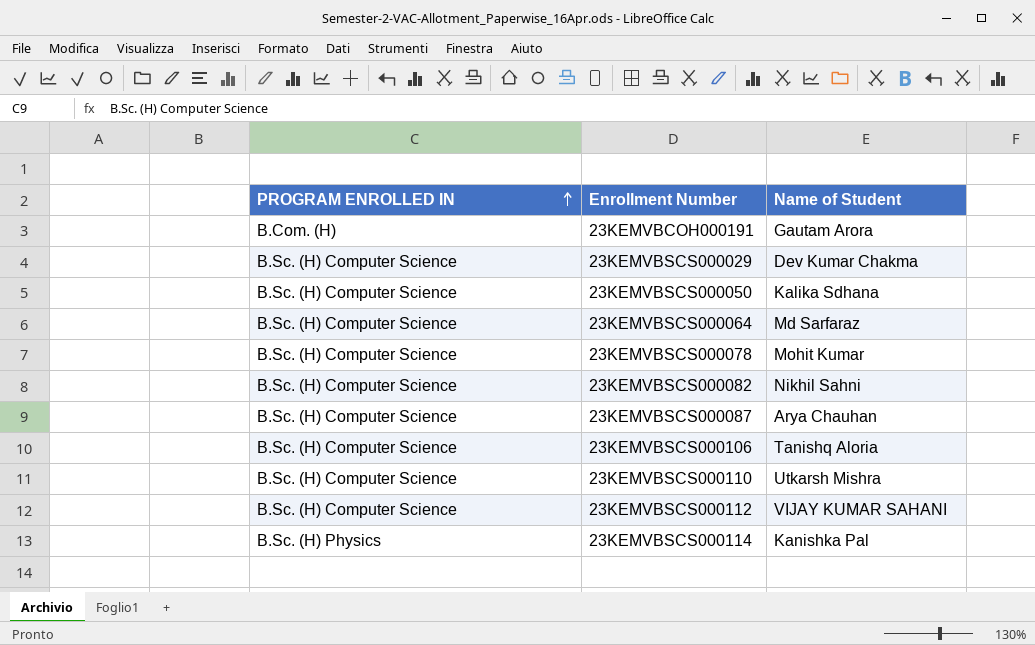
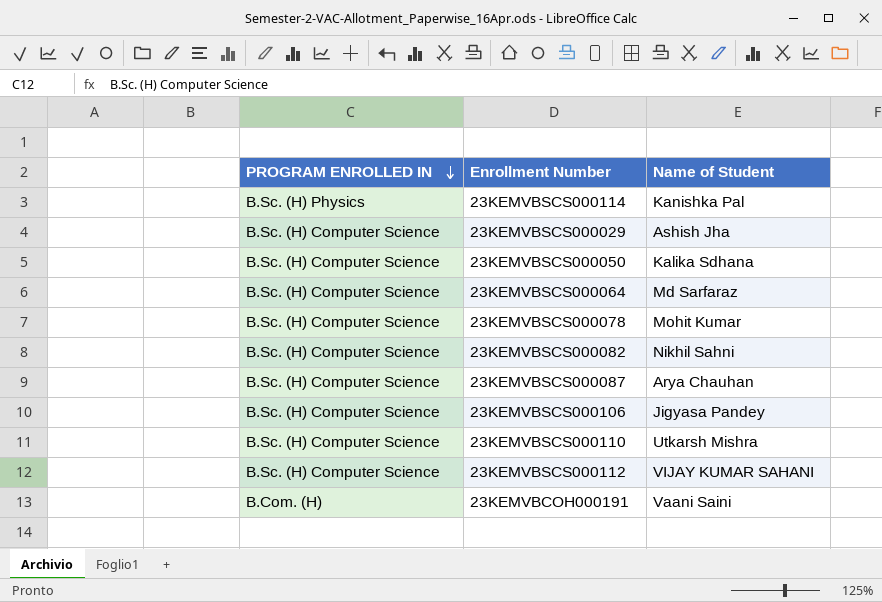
row order: PROGRAM ENROLLED IN ascending -> PROGRAM ENROLLED IN descending
23KEMVBSCS000029 | Name of Student: Dev Kumar Chakma -> Ashish Jha
23KEMVBSCS000106 | Name of Student: Tanishq Aloria -> Jigyasa Pandey
23KEMVBCOH000191 | Name of Student: Gautam Arora -> Vaani Saini

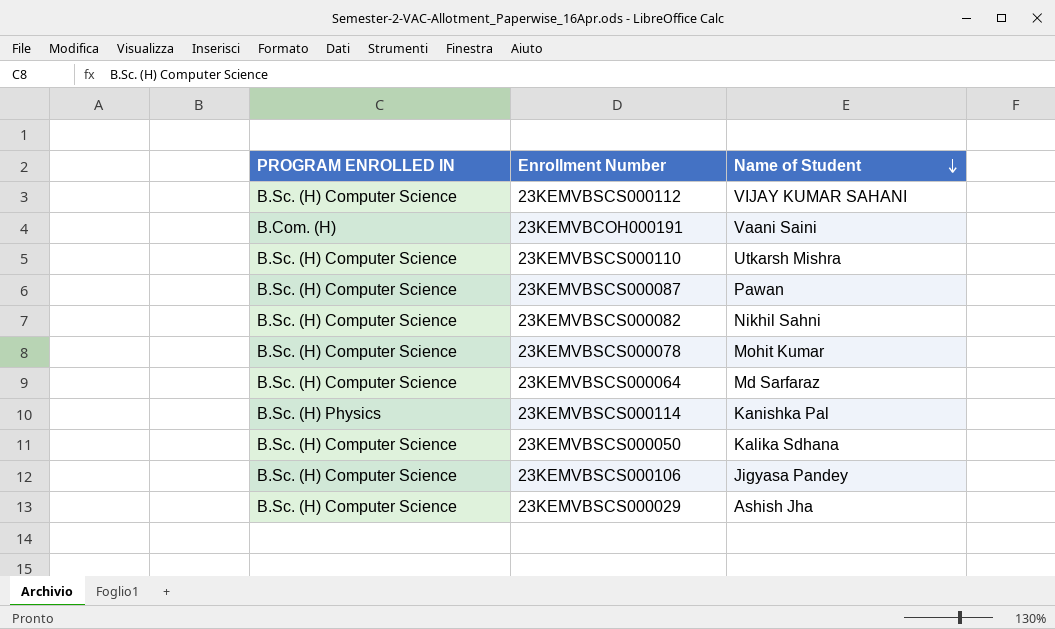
row order: PROGRAM ENROLLED IN descending -> Name of Student descending
23KEMVBSCS000087 | Name of Student: Arya Chauhan -> Pawan

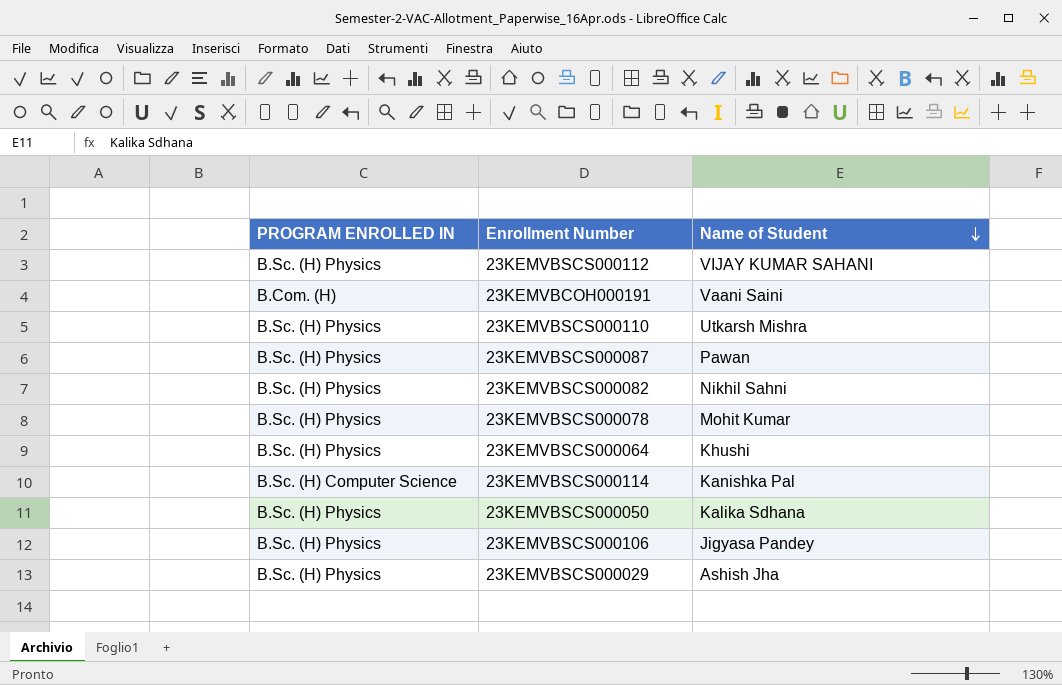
23KEMVBSCS000112 | PROGRAM ENROLLED IN: B.Sc. (H) Computer Science -> B.Sc. (H) Physics
23KEMVBSCS000110 | PROGRAM ENROLLED IN: B.Sc. (H) Computer Science -> B.Sc. (H) Physics
23KEMVBSCS000087 | PROGRAM ENROLLED IN: B.Sc. (H) Computer Science -> B.Sc. (H) Physics
23KEMVBSCS000082 | PROGRAM ENROLLED IN: B.Sc. (H) Computer Science -> B.Sc. (H) Physics
23KEMVBSCS000078 | PROGRAM ENROLLED IN: B.Sc. (H) Computer Science -> B.Sc. (H) Physics
23KEMVBSCS000064 | PROGRAM ENROLLED IN: B.Sc. (H) Computer Science -> B.Sc. (H) Physics
23KEMVBSCS000064 | Name of Student: Md Sarfaraz -> Khushi
23KEMVBSCS000114 | PROGRAM ENROLLED IN: B.Sc. (H) Physics -> B.Sc. (H) Computer Science
23KEMVBSCS000050 | PROGRAM ENROLLED IN: B.Sc. (H) Computer Science -> B.Sc. (H) Physics
23KEMVBSCS000106 | PROGRAM ENROLLED IN: B.Sc. (H) Computer Science -> B.Sc. (H) Physics
23KEMVBSCS000029 | PROGRAM ENROLLED IN: B.Sc. (H) Computer Science -> B.Sc. (H) Physics

